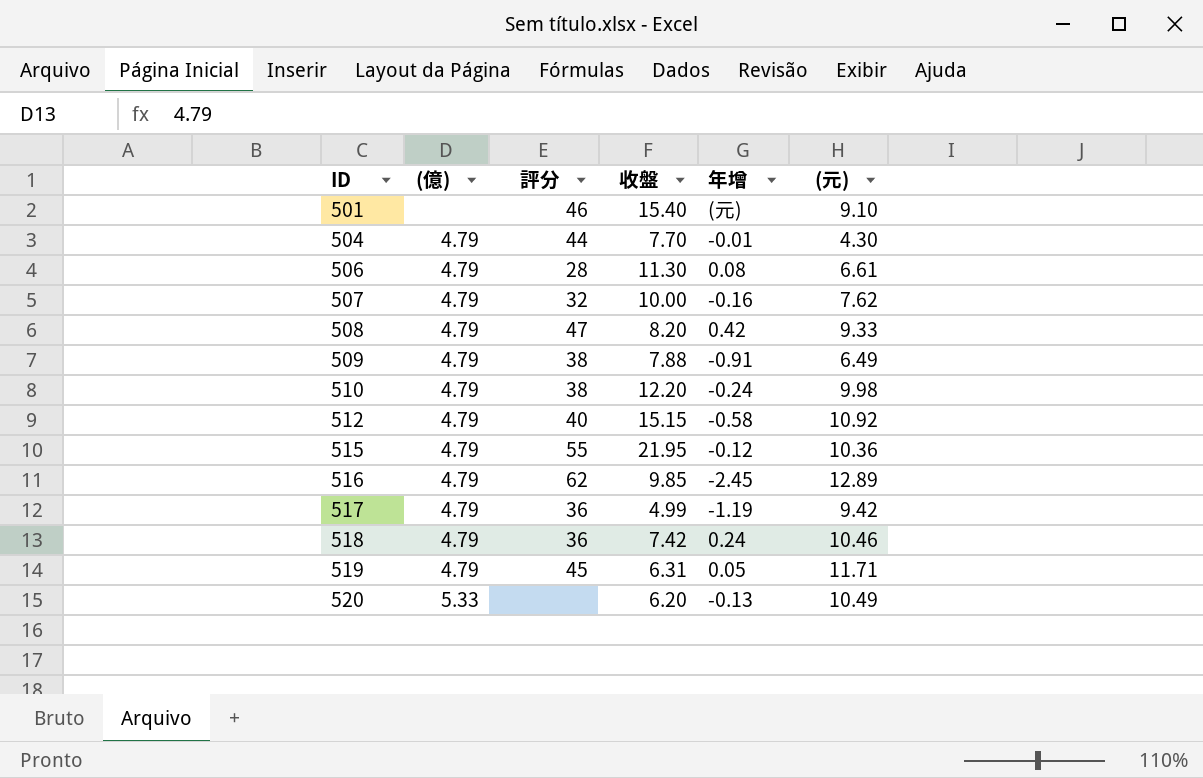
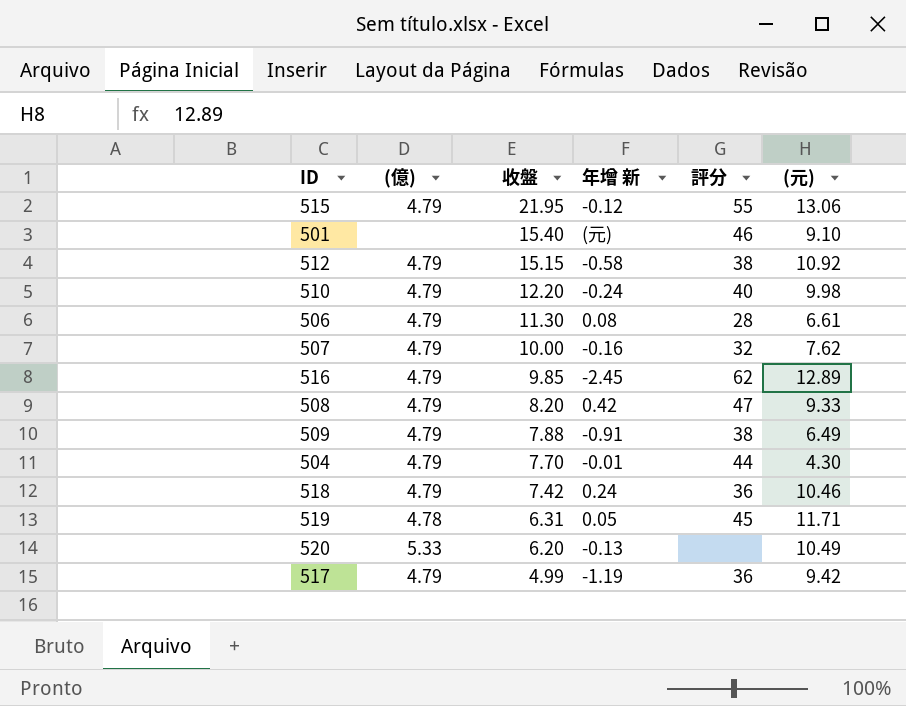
row order: ID ascending -> 收盤 descending
column name: 年增 -> 年增 新
column 評分 | position: 3 -> 5
515 | (元): 10.36 -> 13.06
512 | 評分: 40 -> 38
510 | 評分: 38 -> 40
519 | (億): 4.79 -> 4.78

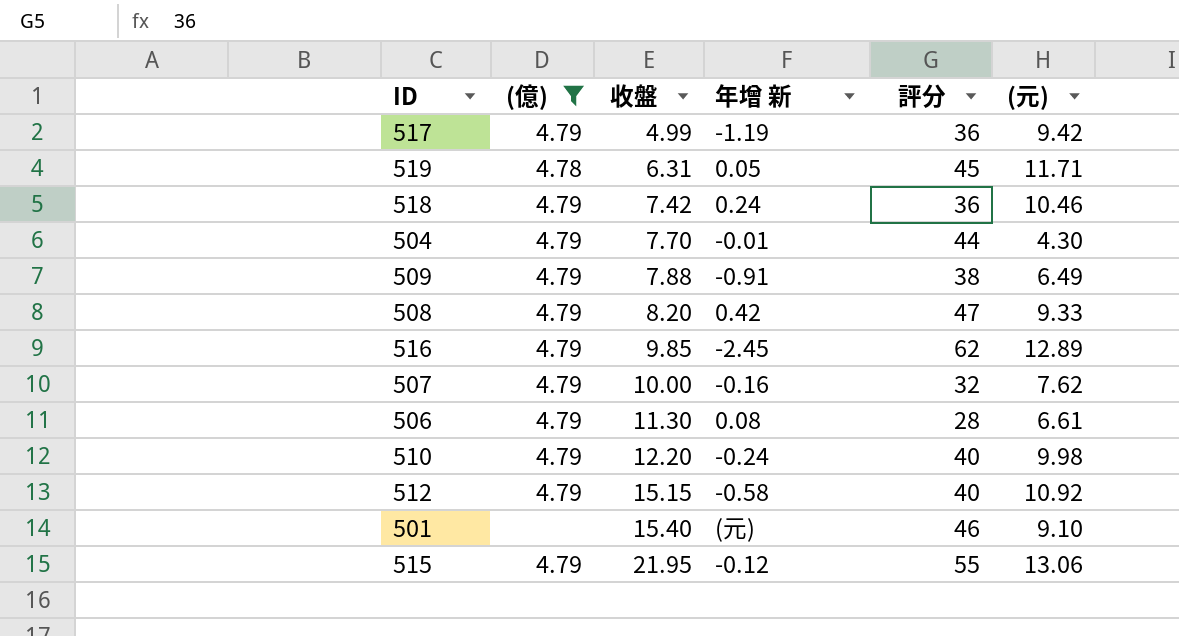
filter: none -> (億) != 5.33
row order: 收盤 descending -> 收盤 ascending
512 | 評分: 38 -> 40

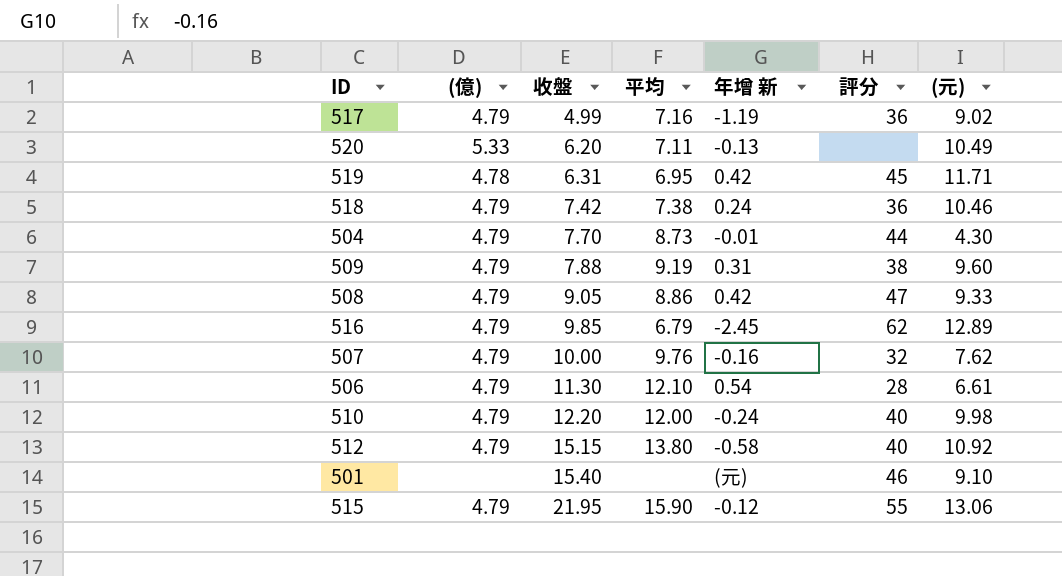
filter: (億) != 5.33 -> none
column 平均 | position: none -> 4
517 | (元): 9.42 -> 9.02
519 | 年增 新: 0.05 -> 0.42
509 | 年增 新: -0.91 -> 0.31
509 | (元): 6.49 -> 9.60
508 | 收盤: 8.20 -> 9.05
506 | 年增 新: 0.08 -> 0.54

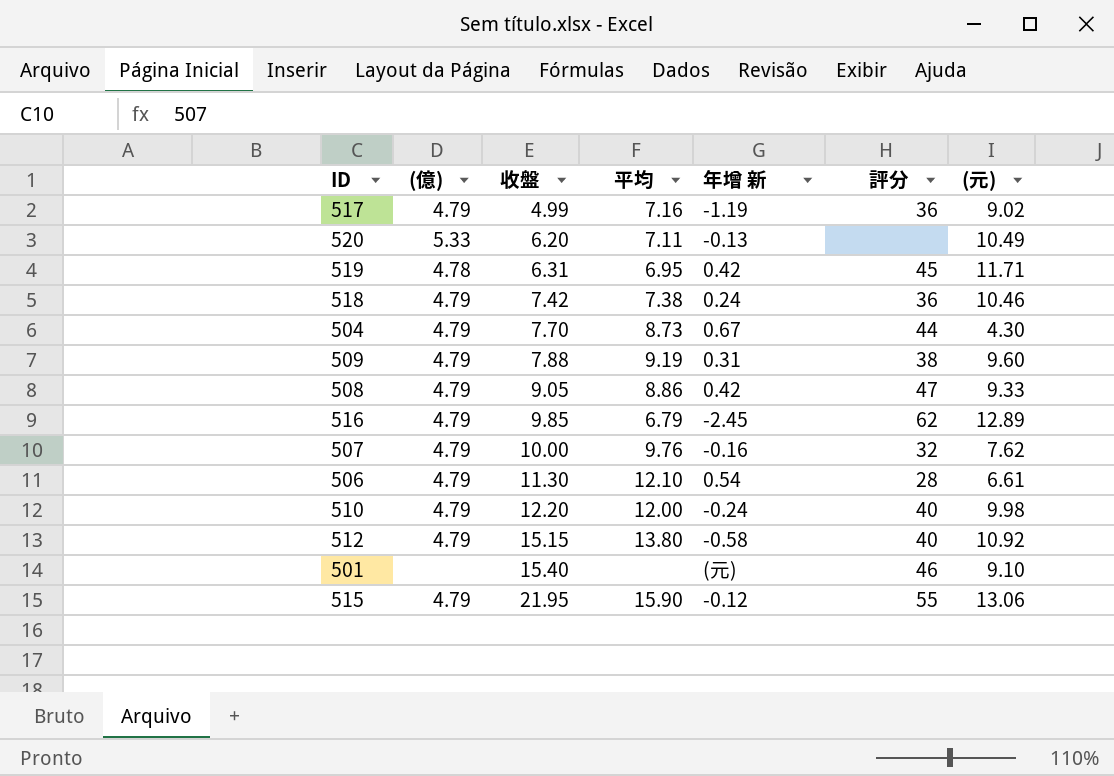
504 | 年增 新: -0.01 -> 0.67

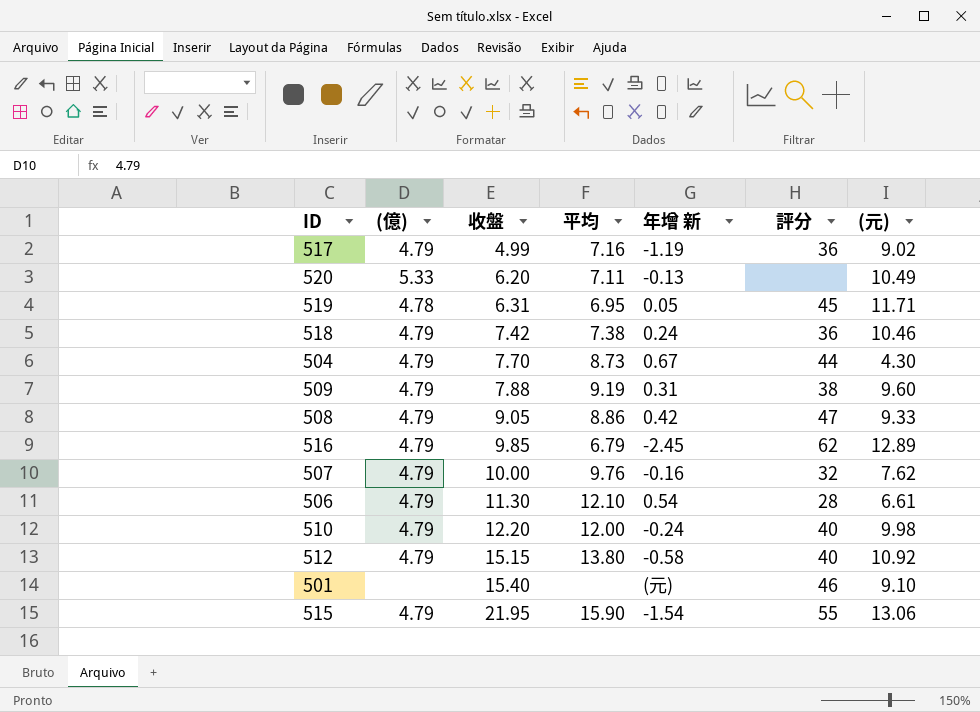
519 | 年增 新: 0.42 -> 0.05
515 | 年增 新: -0.12 -> -1.54

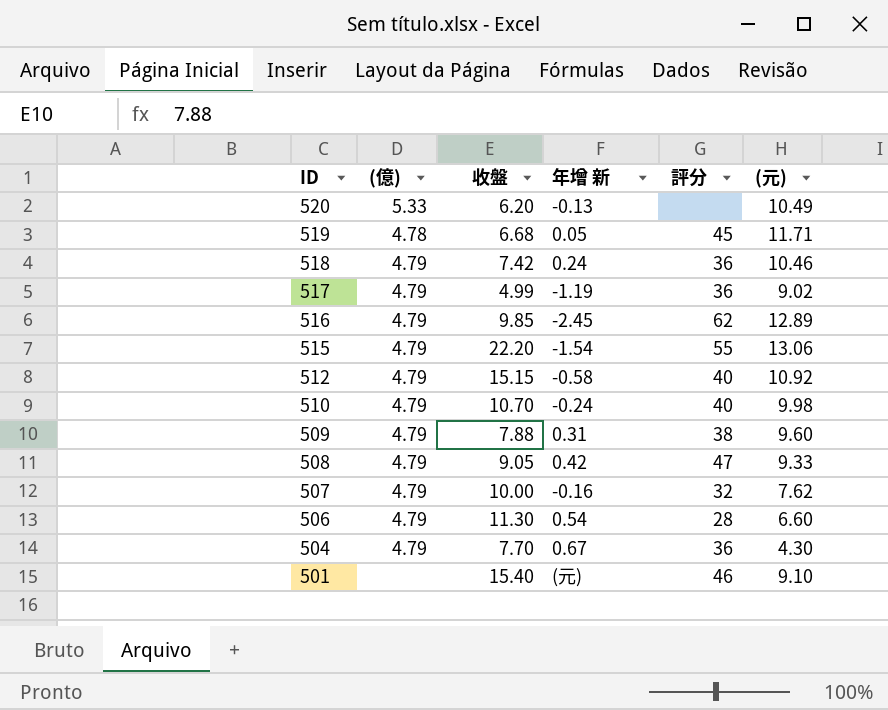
row order: 收盤 ascending -> ID descending
column 平均 | position: 4 -> none
519 | 收盤: 6.31 -> 6.68
515 | 收盤: 21.95 -> 22.20
510 | 收盤: 12.20 -> 10.70
506 | (元): 6.61 -> 6.60
504 | 評分: 44 -> 36

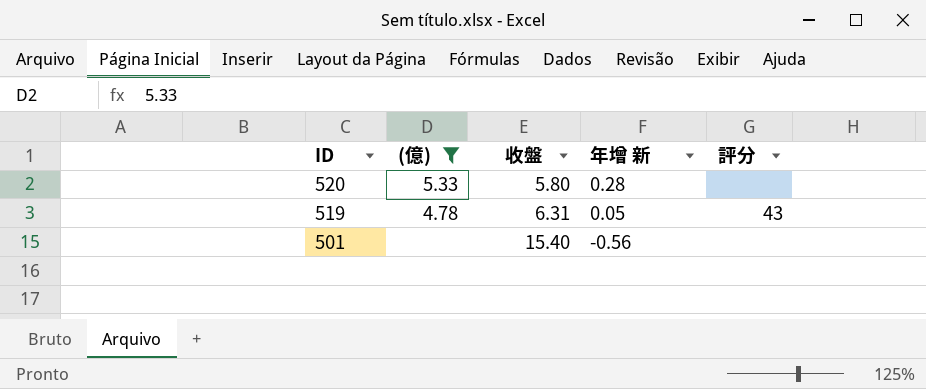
filter: none -> (億) != 4.79
column (元) | position: 6 -> none
520 | 收盤: 6.20 -> 5.80
520 | 年增 新: -0.13 -> 0.28
519 | 收盤: 6.68 -> 6.31
519 | 評分: 45 -> 43
501 | 年增 新: (元) -> -0.56
501 | 評分: 46 -> none

